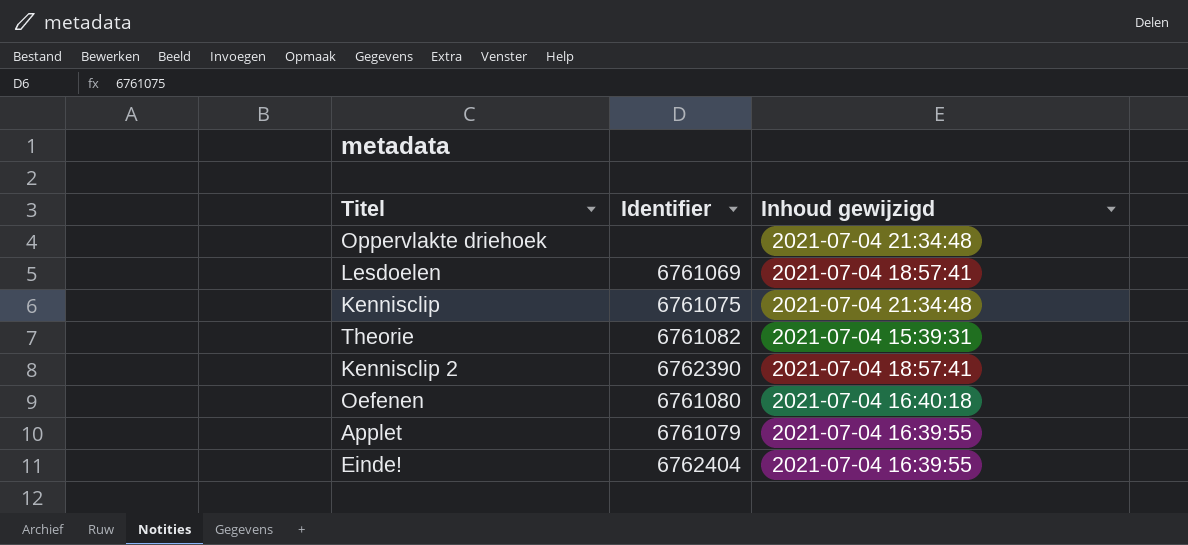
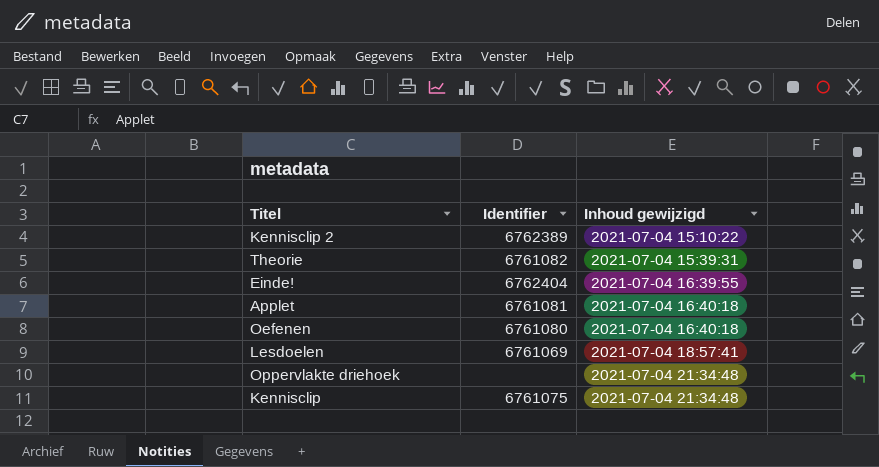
row order: none -> Inhoud gewijzigd ascending
Kennisclip 2 | Identifier: 6762390 -> 6762389
Kennisclip 2 | Inhoud gewijzigd: 2021-07-04 18:57:41 -> 2021-07-04 15:10:22
Applet | Identifier: 6761079 -> 6761081
Applet | Inhoud gewijzigd: 2021-07-04 16:39:55 -> 2021-07-04 16:40:18

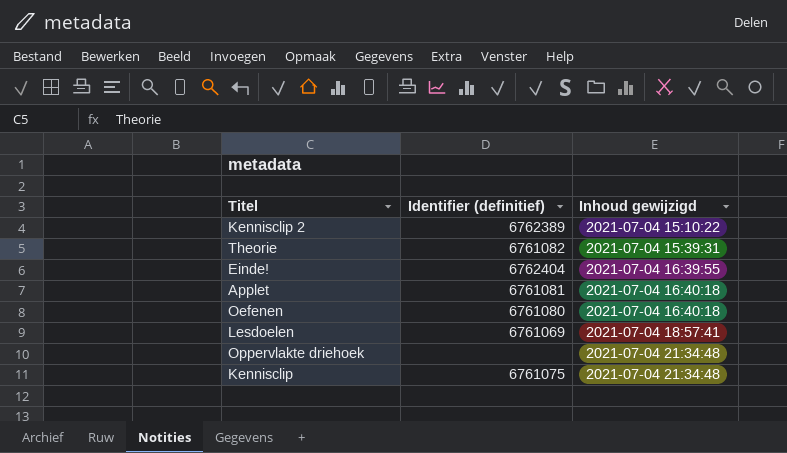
column name: Identifier -> Identifier (definitief)

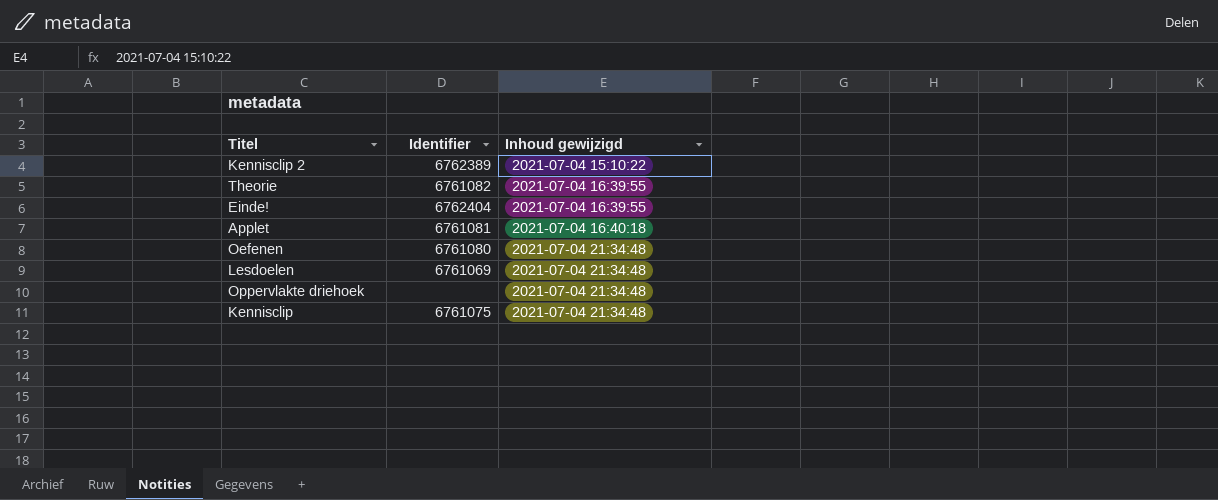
column name: Identifier (definitief) -> Identifier
Theorie | Inhoud gewijzigd: 2021-07-04 15:39:31 -> 2021-07-04 16:39:55
Oefenen | Inhoud gewijzigd: 2021-07-04 16:40:18 -> 2021-07-04 21:34:48
Lesdoelen | Inhoud gewijzigd: 2021-07-04 18:57:41 -> 2021-07-04 21:34:48

